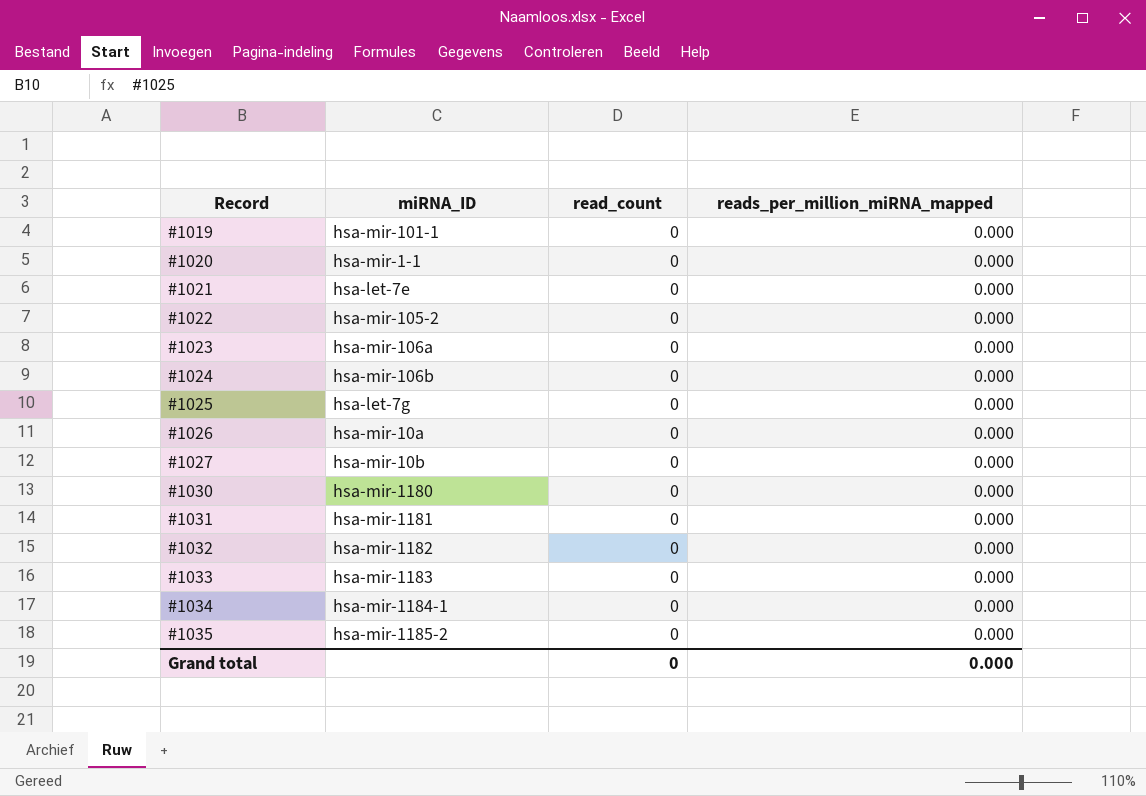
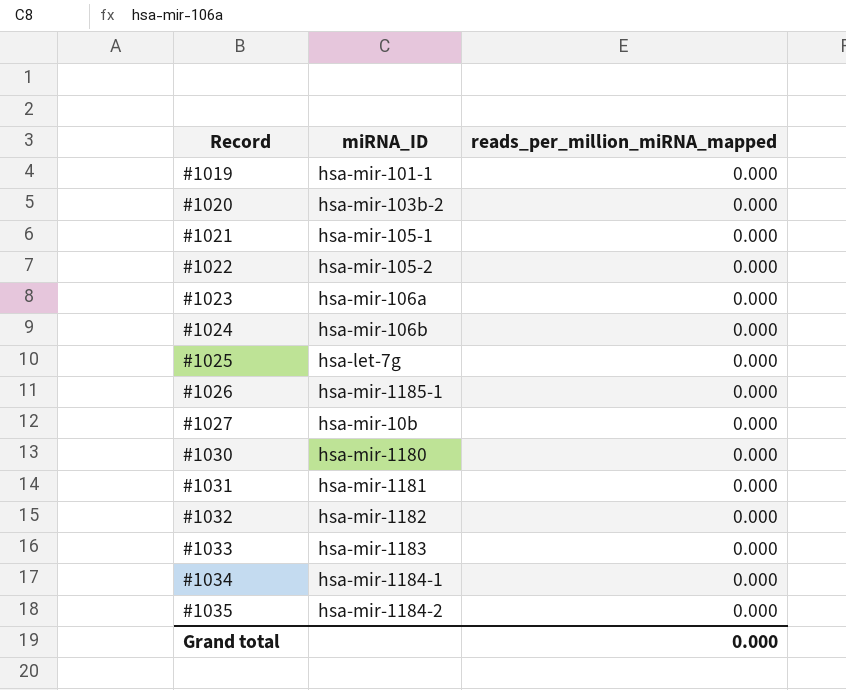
column read_count | position: 3 -> none
#1020 | miRNA_ID: hsa-mir-1-1 -> hsa-mir-103b-2
#1021 | miRNA_ID: hsa-let-7e -> hsa-mir-105-1
#1026 | miRNA_ID: hsa-mir-10a -> hsa-mir-1185-1
#1035 | miRNA_ID: hsa-mir-1185-2 -> hsa-mir-1184-2

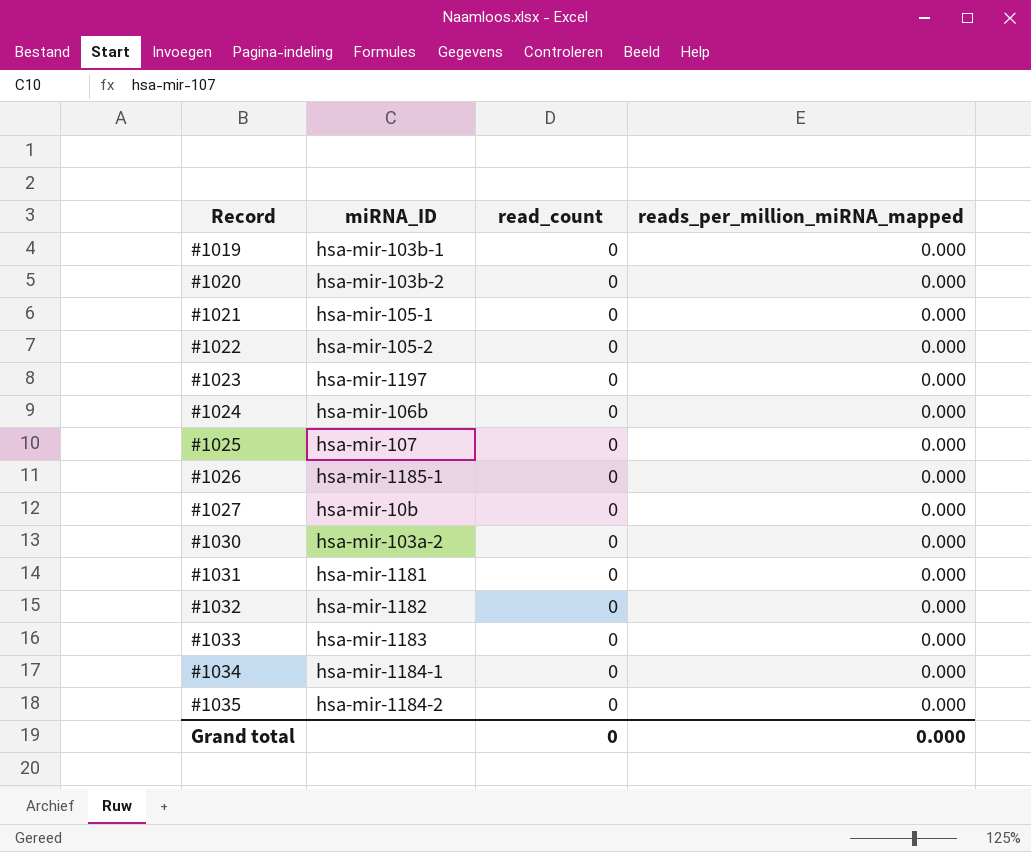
column read_count | position: none -> 3
#1019 | miRNA_ID: hsa-mir-101-1 -> hsa-mir-103b-1
#1023 | miRNA_ID: hsa-mir-106a -> hsa-mir-1197
#1025 | miRNA_ID: hsa-let-7g -> hsa-mir-107
#1030 | miRNA_ID: hsa-mir-1180 -> hsa-mir-103a-2

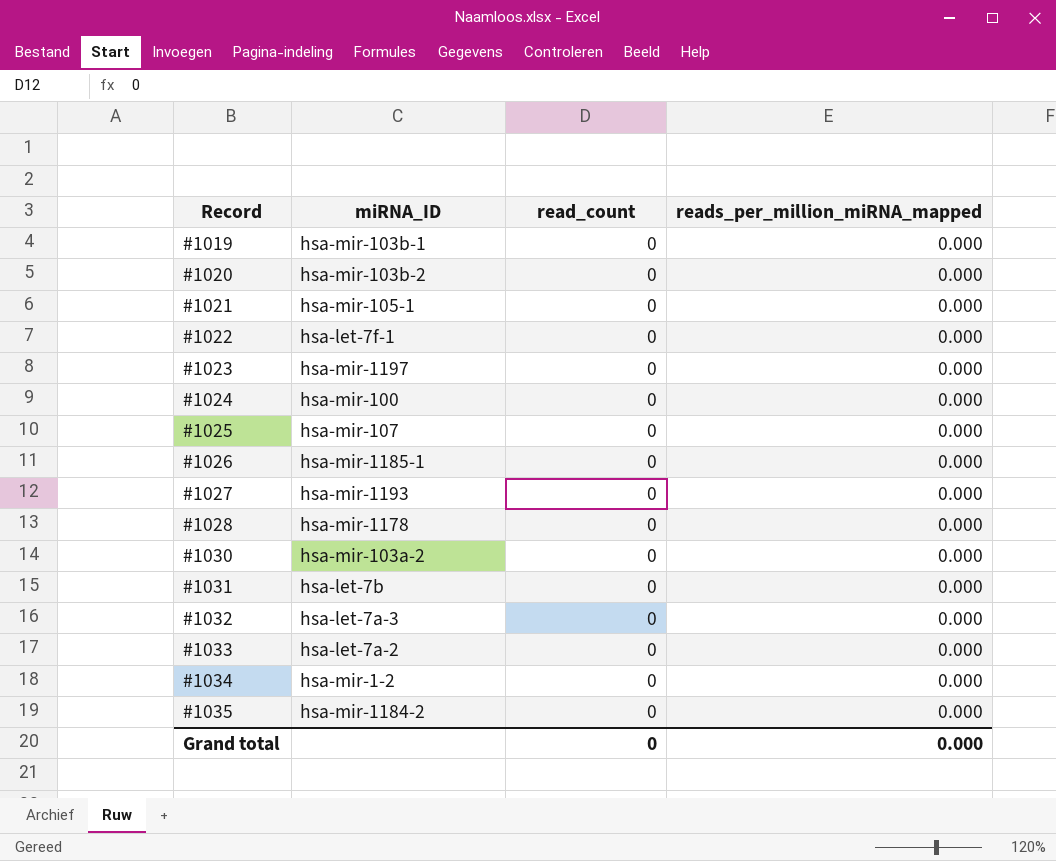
#1022 | miRNA_ID: hsa-mir-105-2 -> hsa-let-7f-1
#1024 | miRNA_ID: hsa-mir-106b -> hsa-mir-100
#1027 | miRNA_ID: hsa-mir-10b -> hsa-mir-1193
row #1028: none -> hsa-mir-1178 | 0 | 0.000
#1031 | miRNA_ID: hsa-mir-1181 -> hsa-let-7b
#1032 | miRNA_ID: hsa-mir-1182 -> hsa-let-7a-3
#1033 | miRNA_ID: hsa-mir-1183 -> hsa-let-7a-2
#1034 | miRNA_ID: hsa-mir-1184-1 -> hsa-mir-1-2

